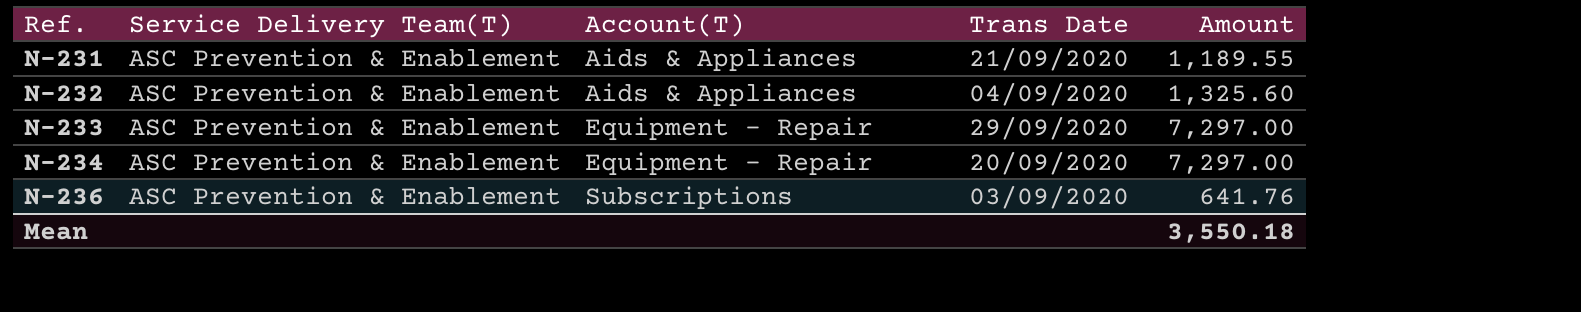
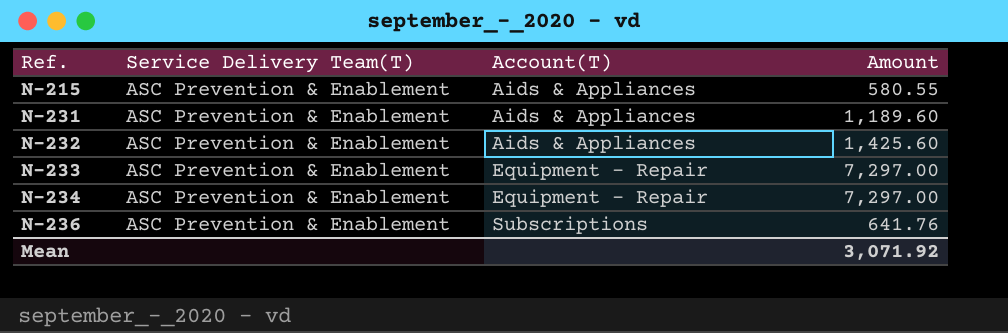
column Trans Date | position: 4 -> none
row N-215: none -> ASC Prevention & Enablement | Aids & Appliances | 580.55
N-231 | Amount: 1,189.55 -> 1,189.60
N-232 | Amount: 1,325.60 -> 1,425.60
Mean | Amount: 3,550.18 -> 3,071.92

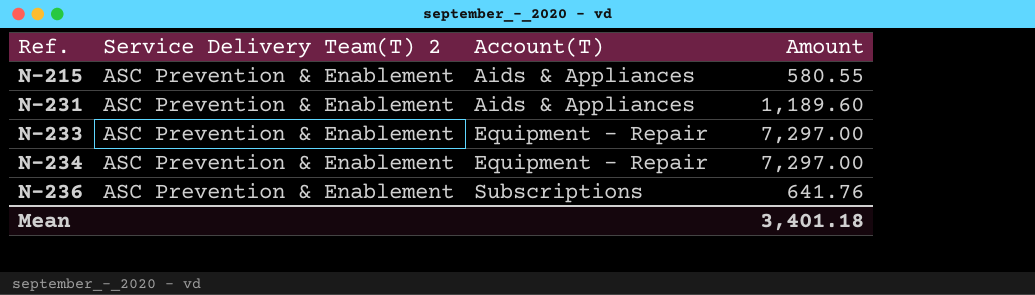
column name: Service Delivery Team(T) -> Service Delivery Team(T) 2
row N-232: ASC Prevention & Enablement | Aids & Appliances | 1,425.60 -> none
Mean | Amount: 3,071.92 -> 3,401.18

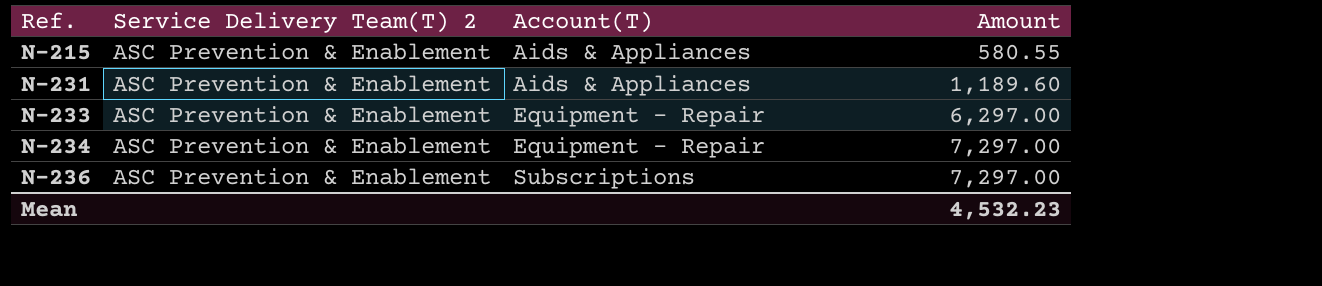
N-233 | Amount: 7,297.00 -> 6,297.00
N-236 | Amount: 641.76 -> 7,297.00
Mean | Amount: 3,401.18 -> 4,532.23

